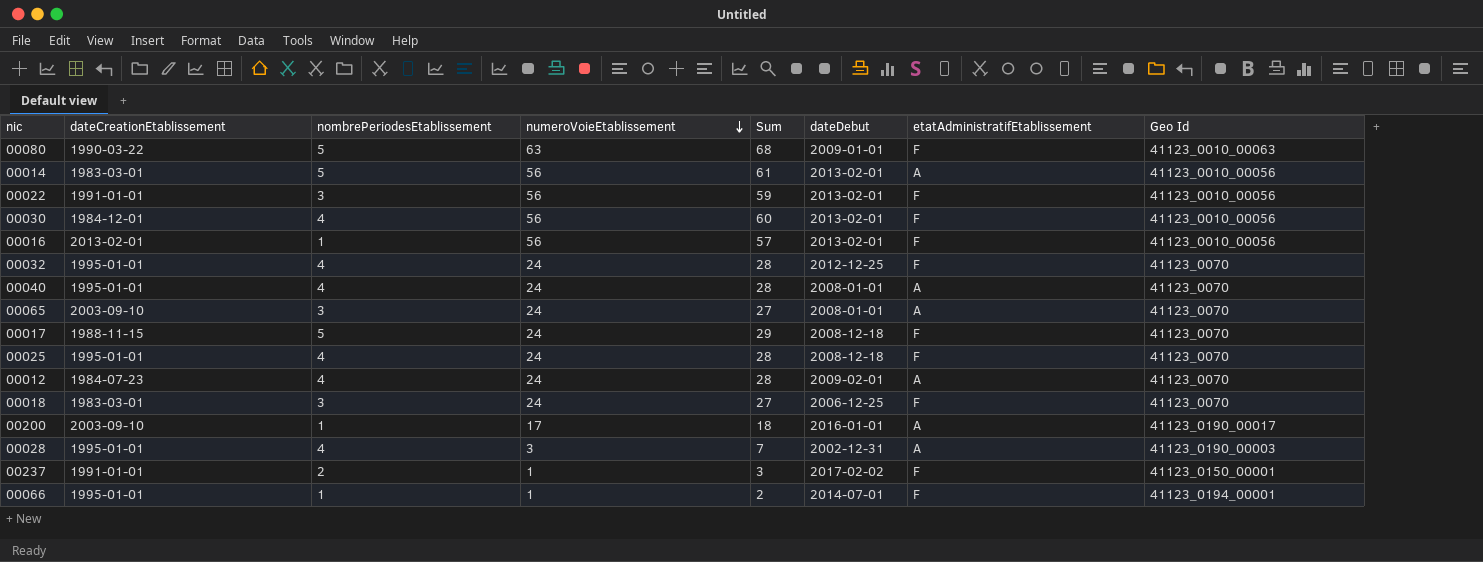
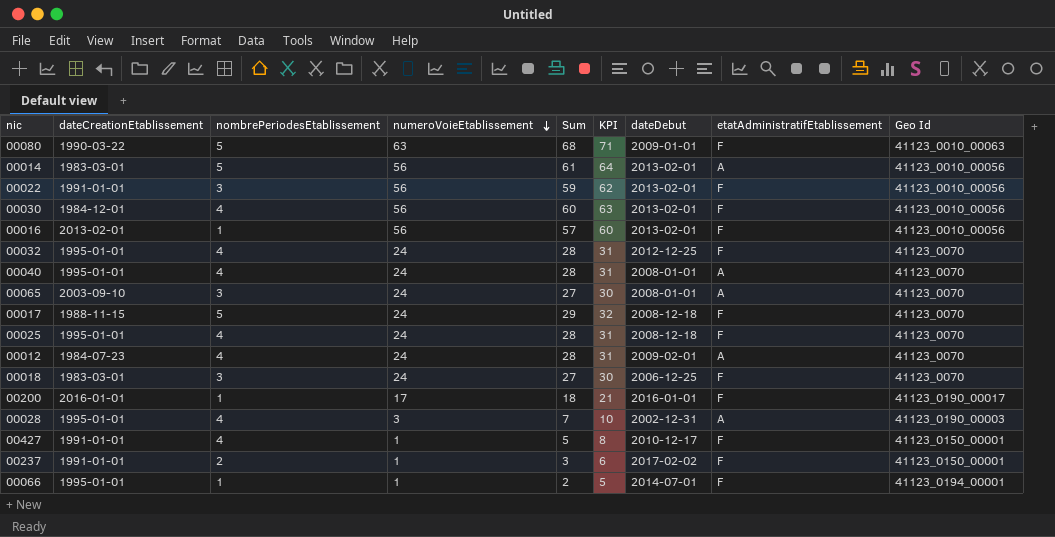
column KPI | formula: none -> [Sum] + 3
00200 | dateCreationEtablissement: 2003-09-10 -> 2016-01-01
00200 | etatAdministratifEtablissement: A -> F
row 00427: none -> 1991-01-01 | 4 | 1 | 5 | 8 | 2010-12-17 | F | 41123_0150_00001

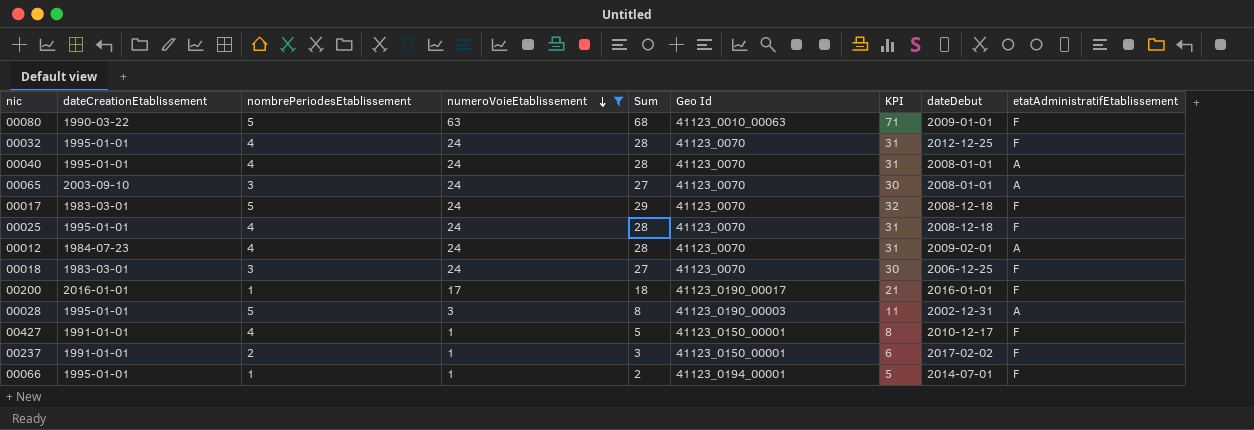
filter: none -> numeroVoieEtablissement != 56
column Geo Id | position: 9 -> 6
00017 | dateCreationEtablissement: 1988-11-15 -> 1983-03-01
00028 | nombrePeriodesEtablissement: 4 -> 5
00028 | Sum: 7 -> 8
00028 | KPI: 10 -> 11

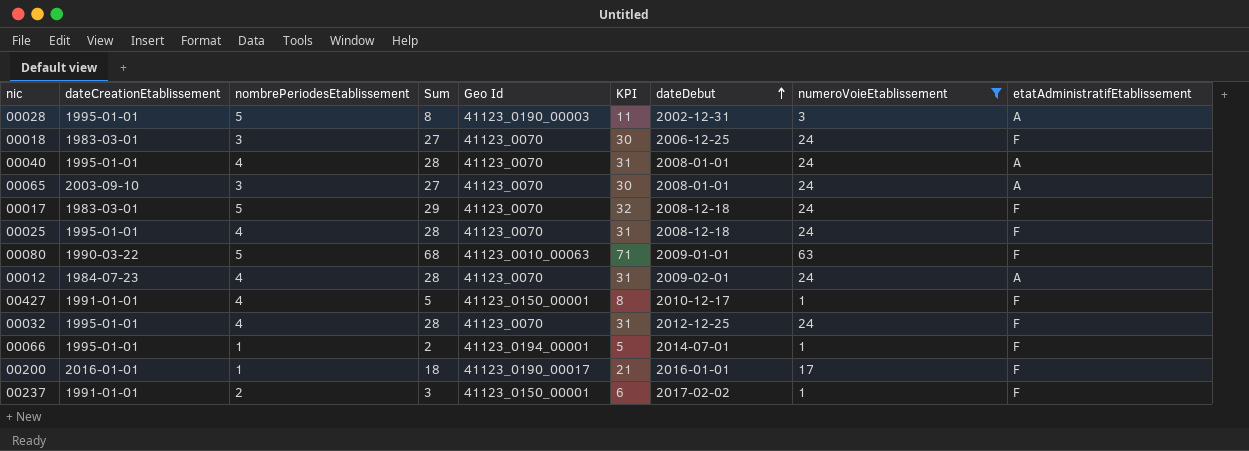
row order: numeroVoieEtablissement descending -> dateDebut ascending
column numeroVoieEtablissement | position: 4 -> 8

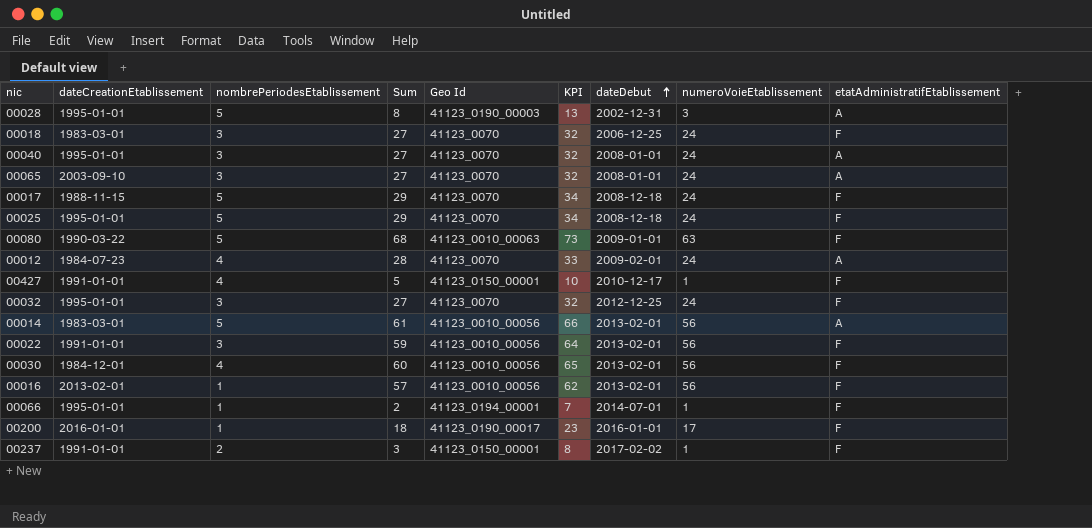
filter: numeroVoieEtablissement != 56 -> none
column KPI | formula: [Sum] + 3 -> [Sum] + 5
00040 | nombrePeriodesEtablissement: 4 -> 3
00040 | Sum: 28 -> 27
00017 | dateCreationEtablissement: 1983-03-01 -> 1988-11-15
00025 | nombrePeriodesEtablissement: 4 -> 5
00025 | Sum: 28 -> 29
00032 | nombrePeriodesEtablissement: 4 -> 3
00032 | Sum: 28 -> 27

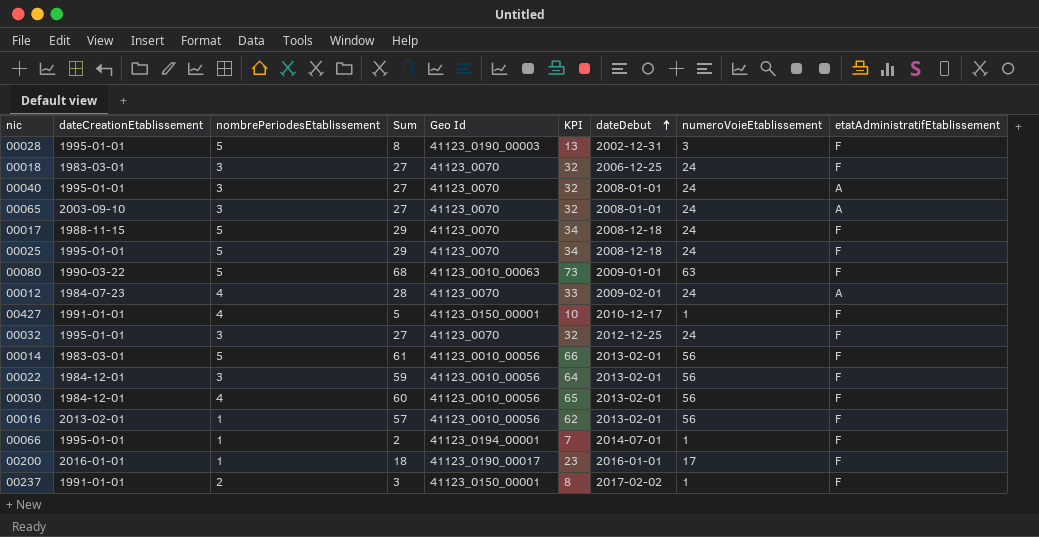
00028 | etatAdministratifEtablissement: A -> F
00014 | etatAdministratifEtablissement: A -> F
00022 | dateCreationEtablissement: 1991-01-01 -> 1984-12-01

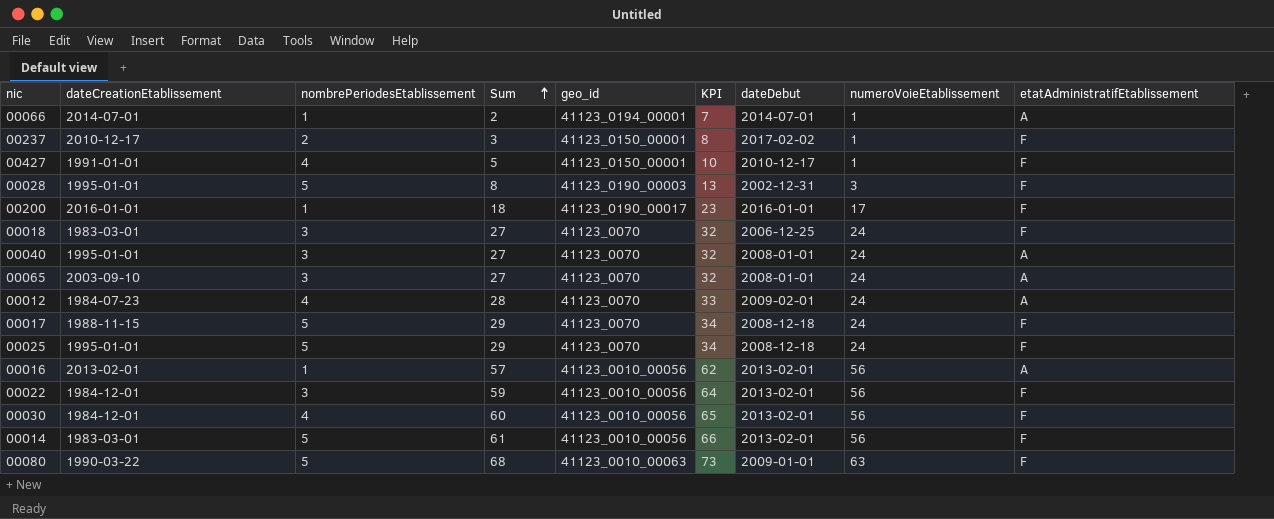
row order: dateDebut ascending -> Sum ascending
column name: Geo Id -> geo_id
row 00032: 1995-01-01 | 3 | 27 | 41123_0070 | 32 | 2012-12-25 | 24 | F -> none
00066 | dateCreationEtablissement: 1995-01-01 -> 2014-07-01
00066 | etatAdministratifEtablissement: F -> A
00237 | dateCreationEtablissement: 1991-01-01 -> 2010-12-17
00016 | etatAdministratifEtablissement: F -> A

